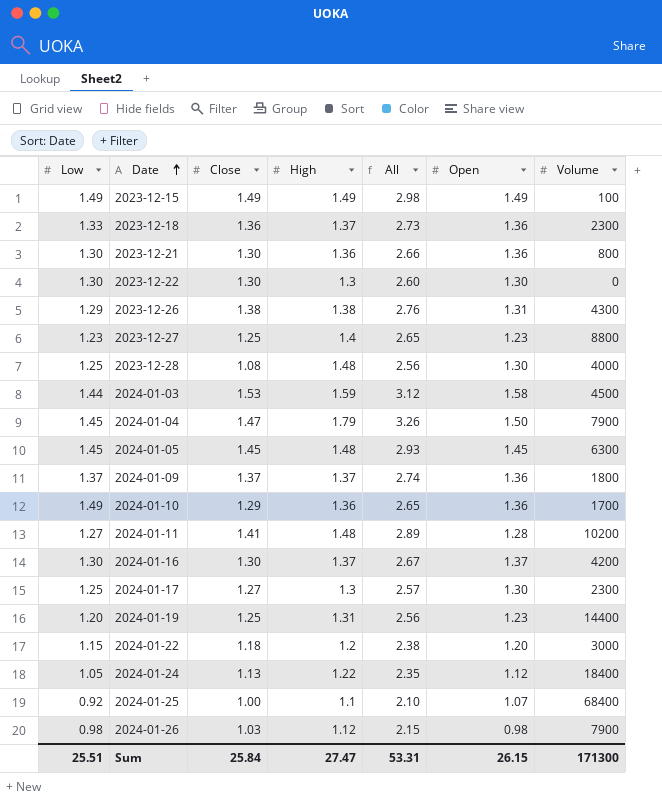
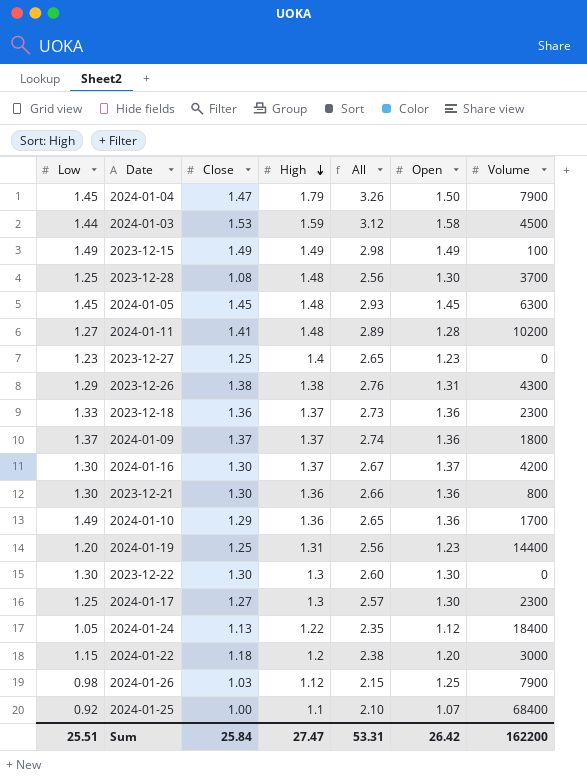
row order: Date ascending -> High descending
2023-12-28 | Volume: 4000 -> 3700
2023-12-27 | Volume: 8800 -> 0
2024-01-26 | Open: 0.98 -> 1.25
Sum | Open: 26.15 -> 26.42
Sum | Volume: 171300 -> 162200

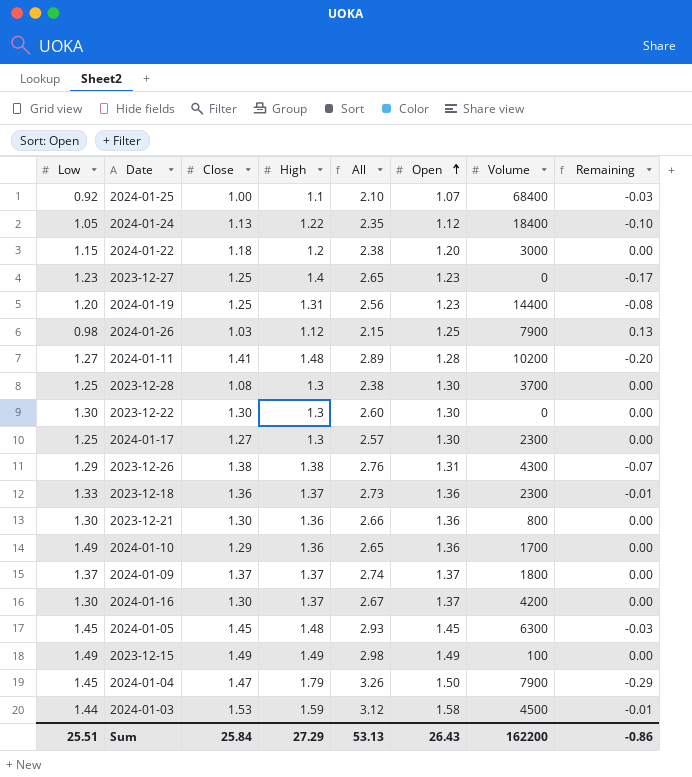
row order: High descending -> Open ascending
column Remaining | formula: none -> [Open] - [High]
2023-12-28 | High: 1.48 -> 1.3
2023-12-28 | All: 2.56 -> 2.38
2024-01-09 | Open: 1.36 -> 1.37
Sum | High: 27.47 -> 27.29
Sum | All: 53.31 -> 53.13
Sum | Open: 26.42 -> 26.43

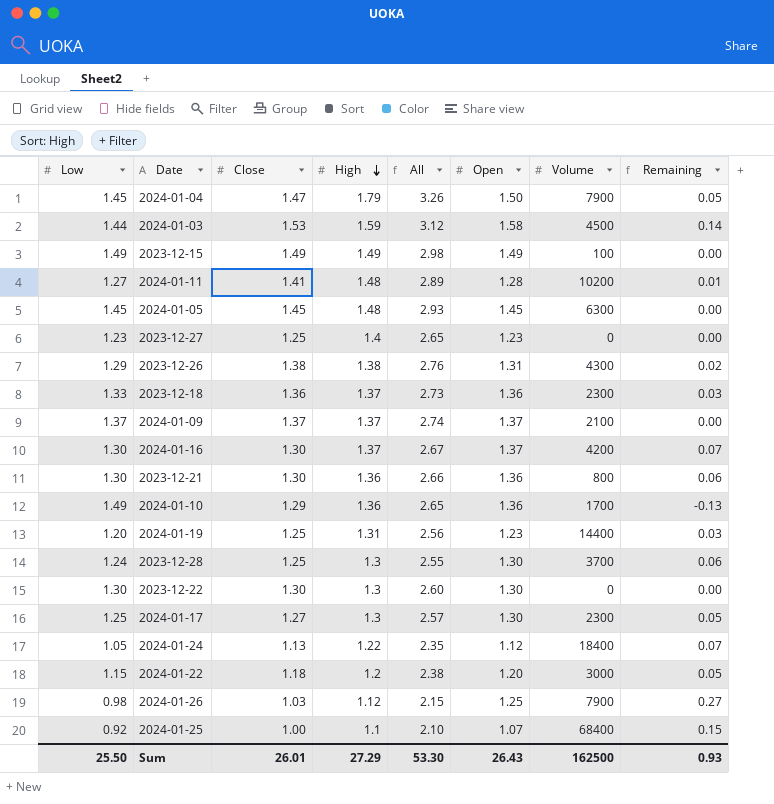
row order: Open ascending -> High descending
column Remaining | formula: [Open] - [High] -> [Open] - [Low]
2024-01-09 | Volume: 1800 -> 2100
2023-12-28 | Low: 1.25 -> 1.24
2023-12-28 | Close: 1.08 -> 1.25
2023-12-28 | All: 2.38 -> 2.55
Sum | Low: 25.51 -> 25.50
Sum | Close: 25.84 -> 26.01
Sum | All: 53.13 -> 53.30
Sum | Volume: 162200 -> 162500
Sum | Remaining: -0.86 -> 0.93

